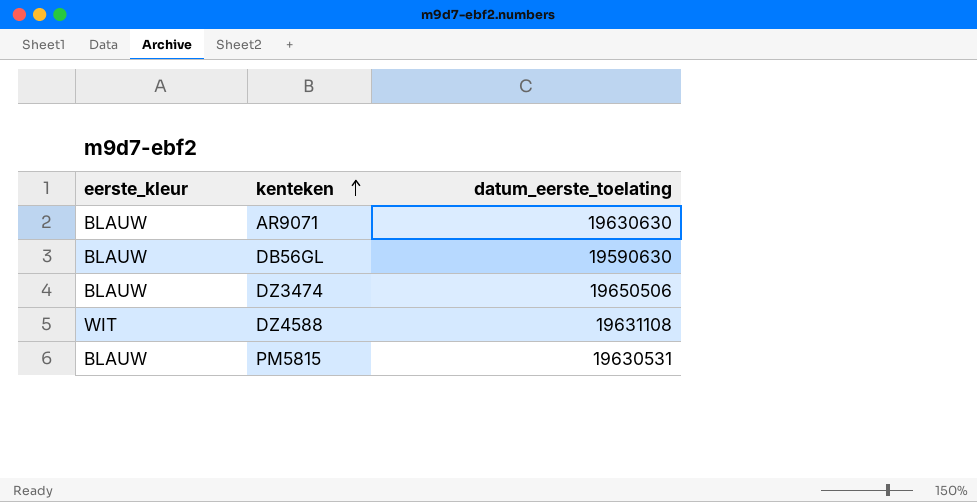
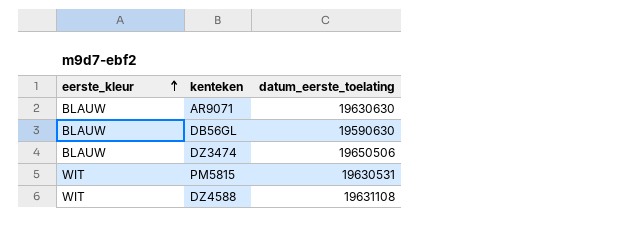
row order: kenteken ascending -> eerste_kleur ascending
PM5815 | eerste_kleur: BLAUW -> WIT

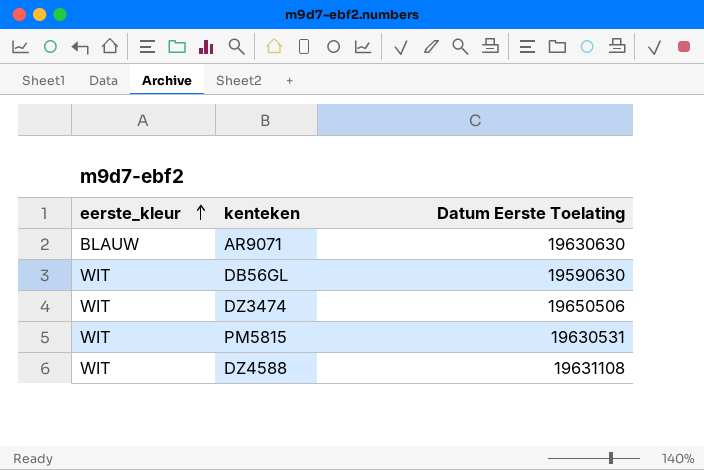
column name: datum_eerste_toelating -> Datum Eerste Toelating
DB56GL | eerste_kleur: BLAUW -> WIT
DZ3474 | eerste_kleur: BLAUW -> WIT

